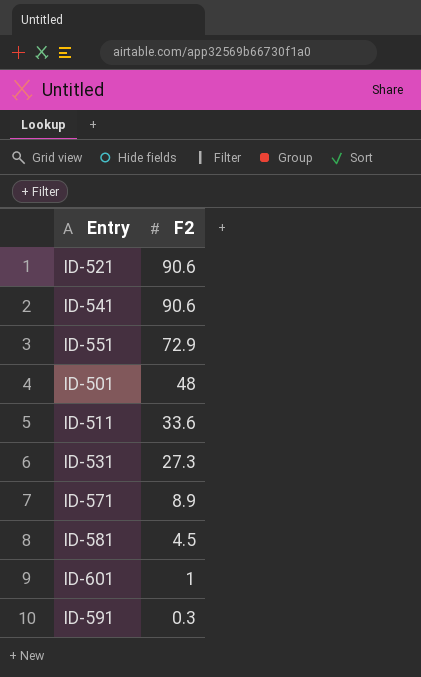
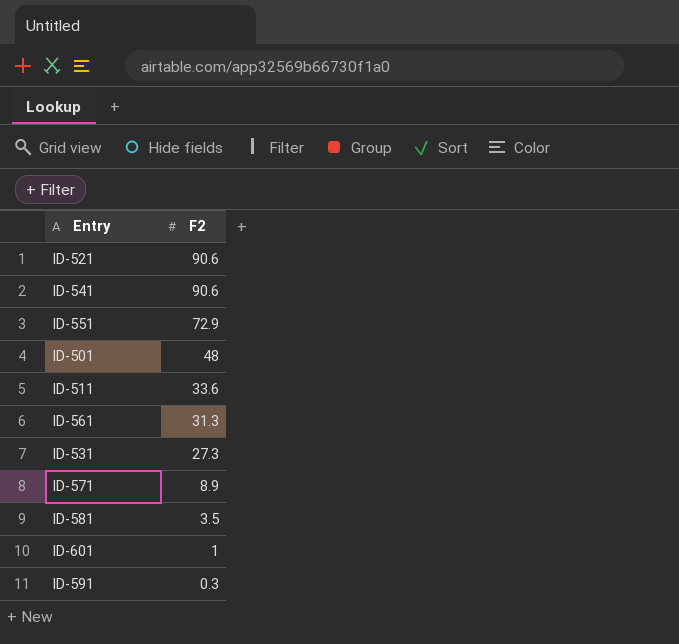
row ID-561: none -> 31.3
ID-581 | F2: 4.5 -> 3.5

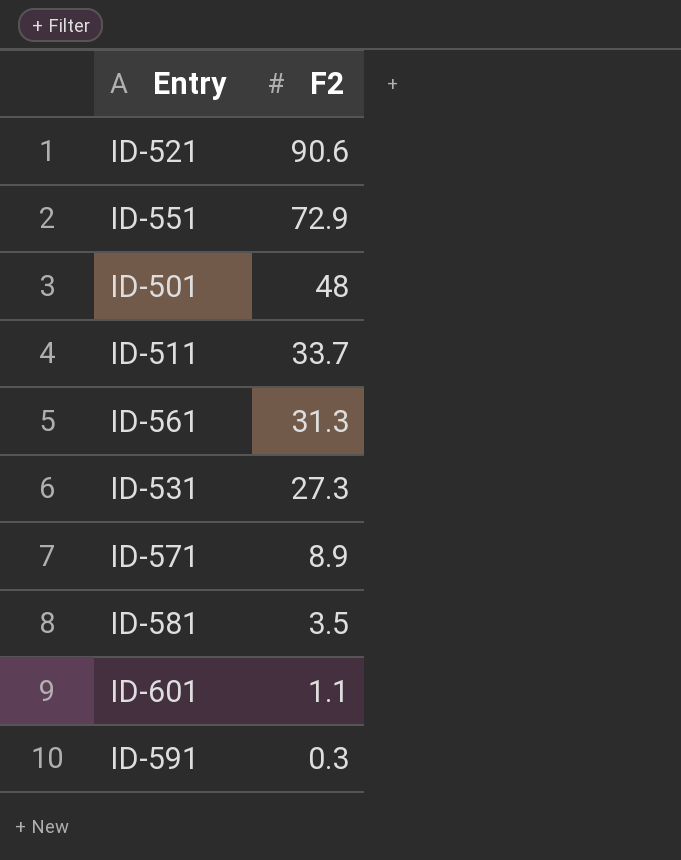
row ID-541: 90.6 -> none
ID-511 | F2: 33.6 -> 33.7
ID-601 | F2: 1 -> 1.1

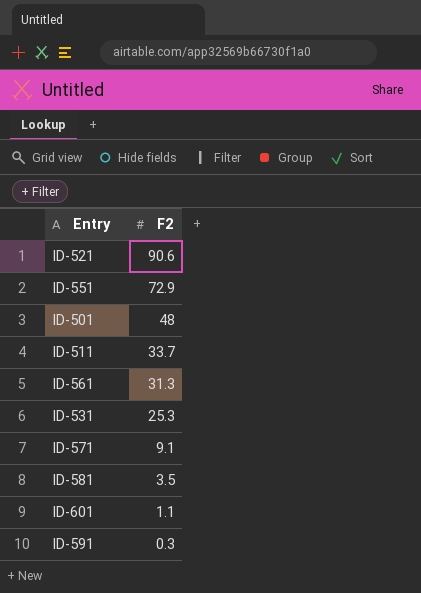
ID-531 | F2: 27.3 -> 25.3
ID-571 | F2: 8.9 -> 9.1

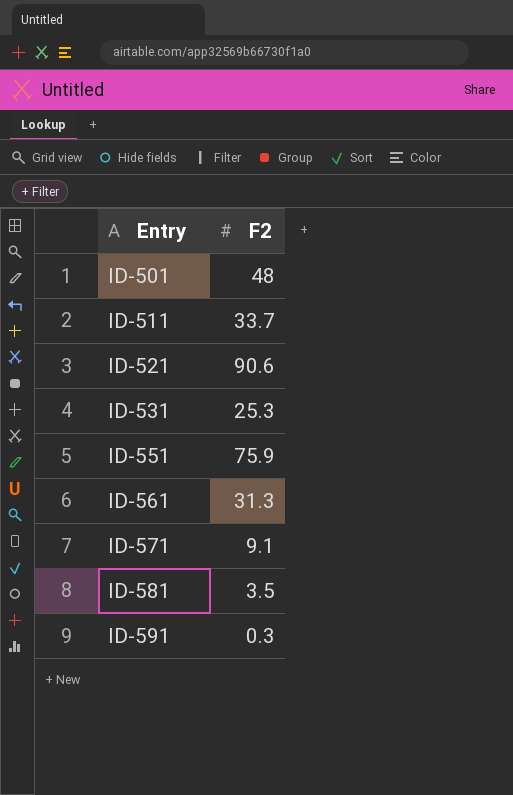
row order: F2 descending -> Entry ascending
row ID-601: 1.1 -> none
ID-551 | F2: 72.9 -> 75.9

